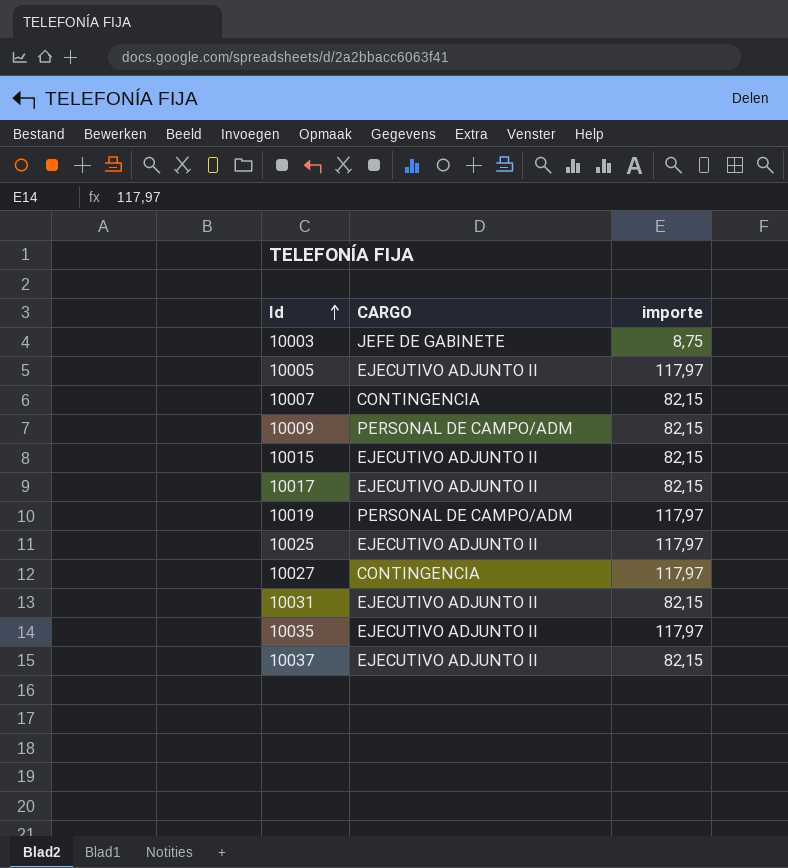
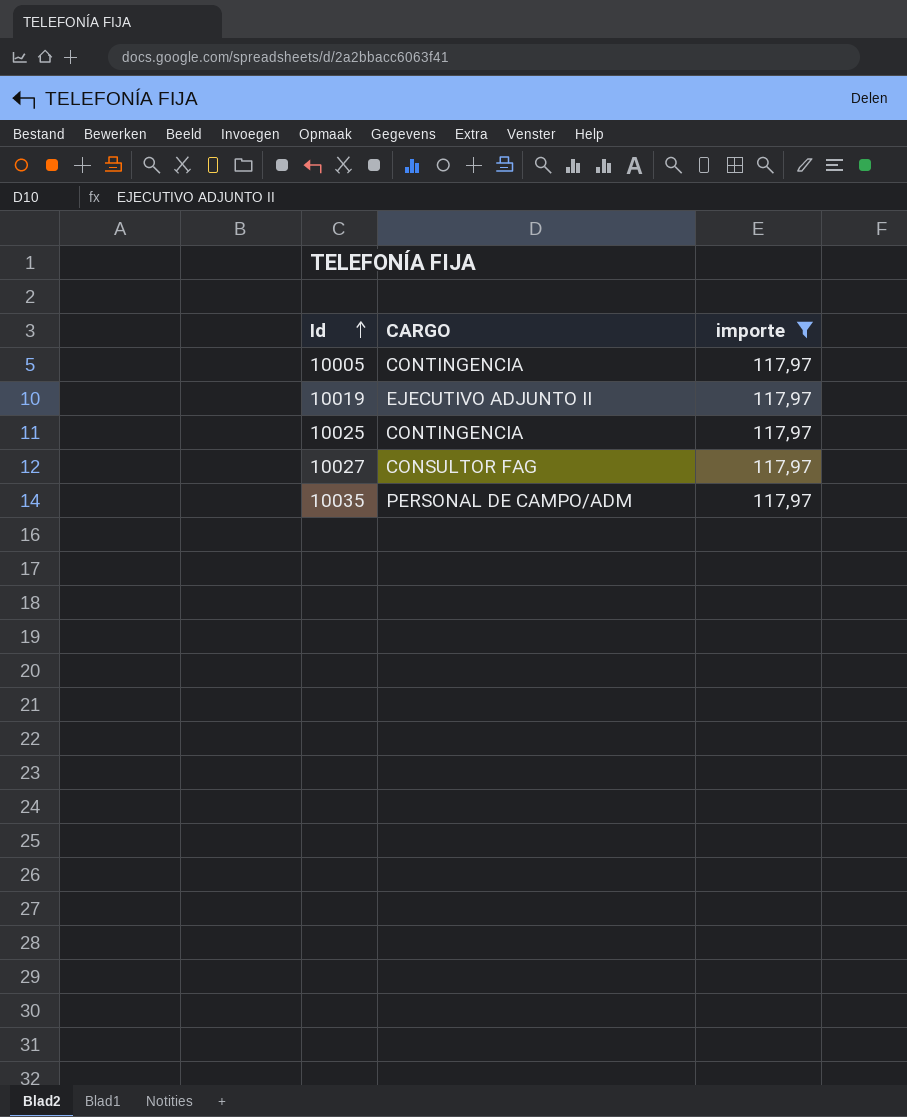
filter: none -> importe = 117,97
10005 | CARGO: EJECUTIVO ADJUNTO II -> CONTINGENCIA
10019 | CARGO: PERSONAL DE CAMPO/ADM -> EJECUTIVO ADJUNTO II
10025 | CARGO: EJECUTIVO ADJUNTO II -> CONTINGENCIA
10027 | CARGO: CONTINGENCIA -> CONSULTOR FAG
10035 | CARGO: EJECUTIVO ADJUNTO II -> PERSONAL DE CAMPO/ADM

